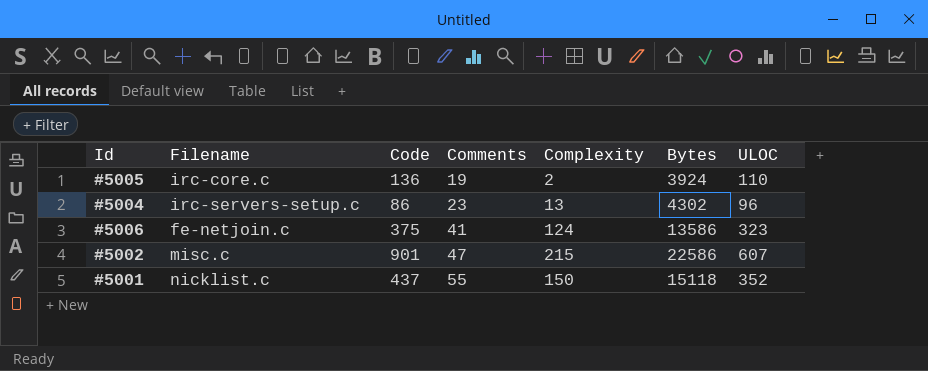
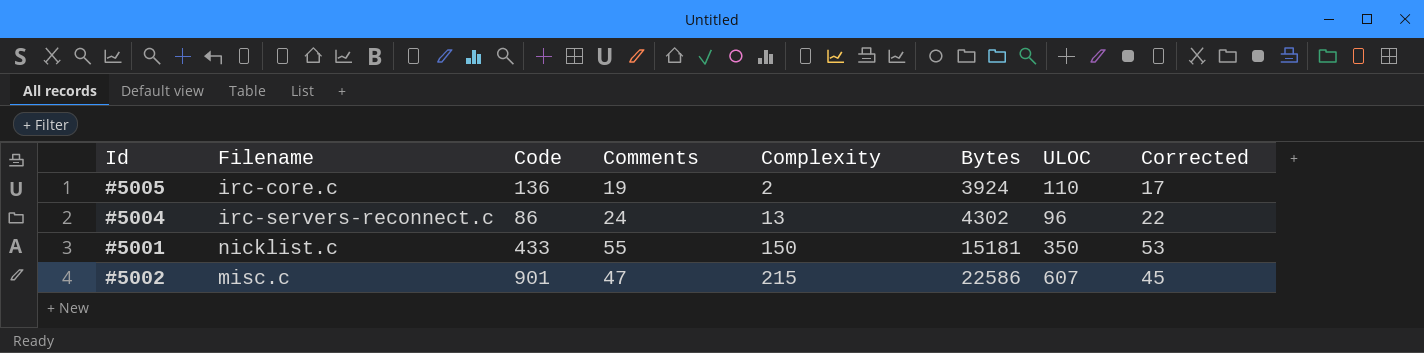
row order: Comments ascending -> Complexity ascending
column Corrected | formula: none -> [Comments] - 2
row #5006: fe-netjoin.c | 375 | 41 | 124 | 13586 | 323 -> none
#5004 | Filename: irc-servers-setup.c -> irc-servers-reconnect.c
#5004 | Comments: 23 -> 24
#5001 | Code: 437 -> 433
#5001 | Bytes: 15118 -> 15181
#5001 | ULOC: 352 -> 350

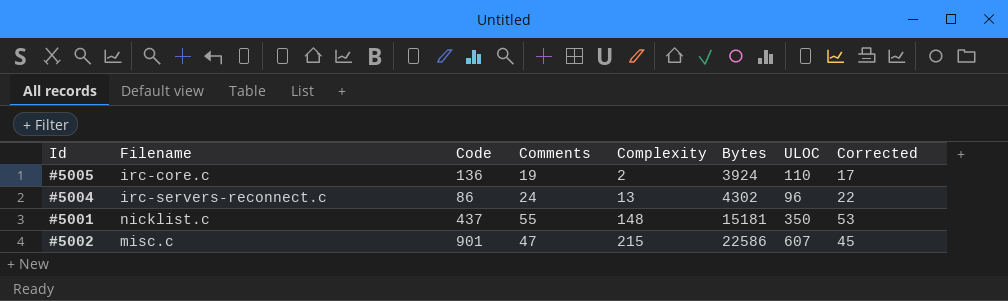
#5001 | Code: 433 -> 437
#5001 | Complexity: 150 -> 148

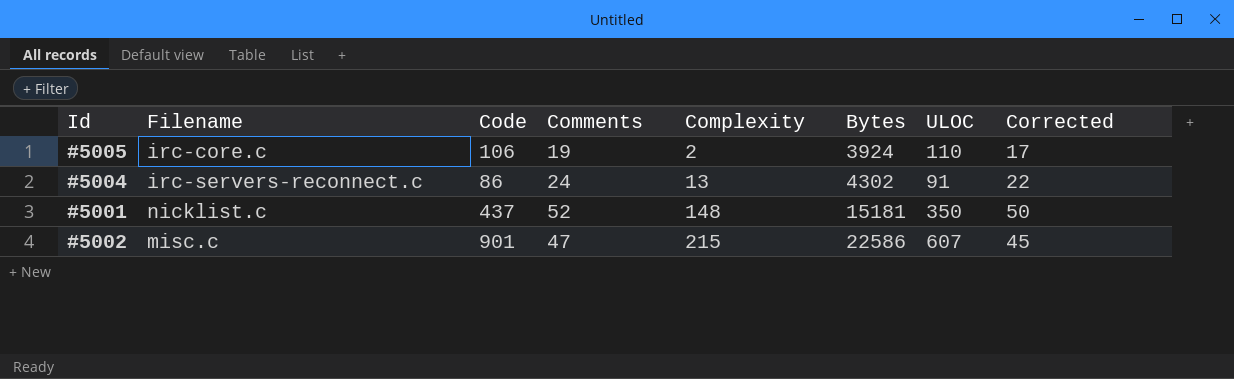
#5005 | Code: 136 -> 106
#5004 | ULOC: 96 -> 91
#5001 | Comments: 55 -> 52
#5001 | Corrected: 53 -> 50

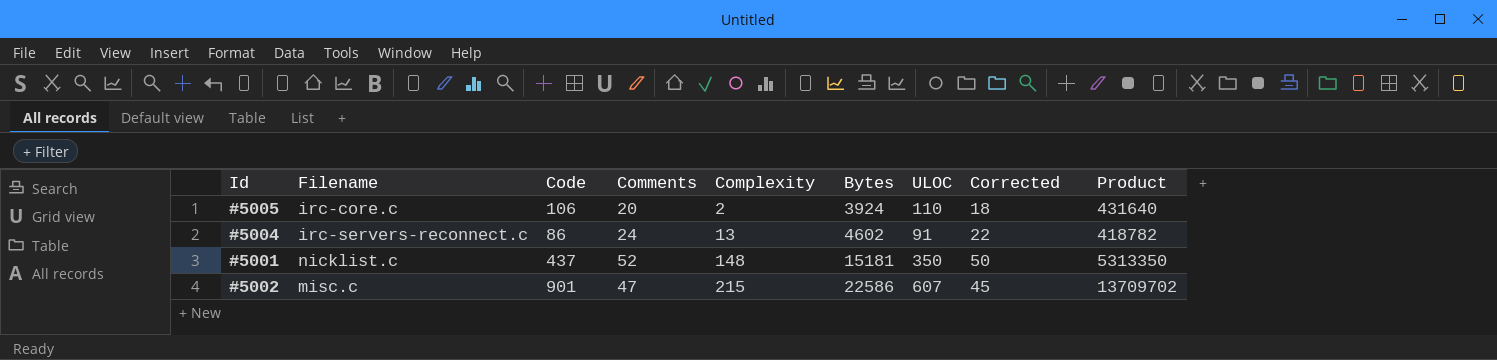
column Product | formula: none -> [Bytes] * [ULOC]
#5005 | Comments: 19 -> 20
#5005 | Corrected: 17 -> 18
#5004 | Bytes: 4302 -> 4602

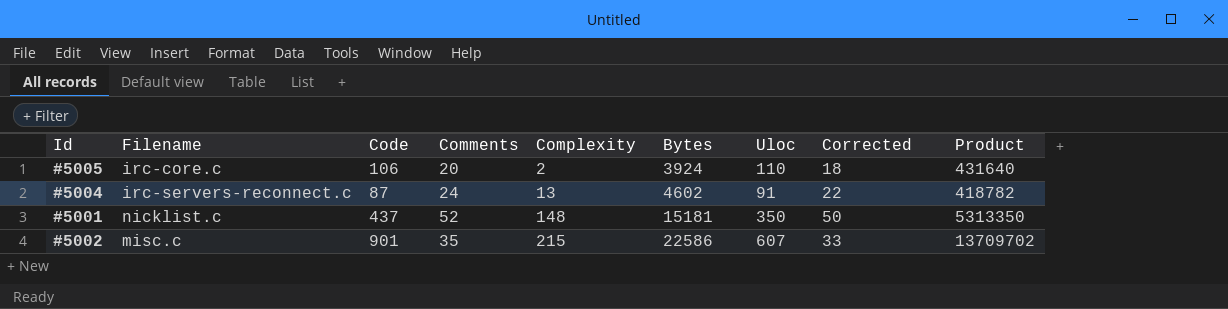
column name: ULOC -> Uloc
#5004 | Code: 86 -> 87
#5002 | Comments: 47 -> 35
#5002 | Corrected: 45 -> 33

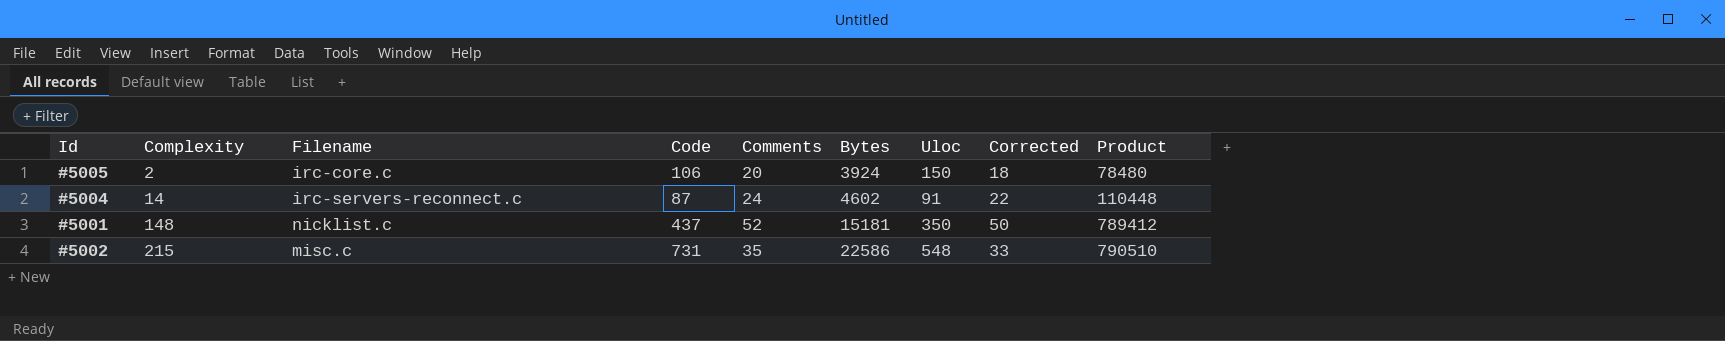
column Complexity | position: 5 -> 2
column Product | formula: [Bytes] * [Uloc] -> [Comments] * [Bytes]
#5005 | Uloc: 110 -> 150
#5004 | Complexity: 13 -> 14
#5002 | Code: 901 -> 731
#5002 | Uloc: 607 -> 548

